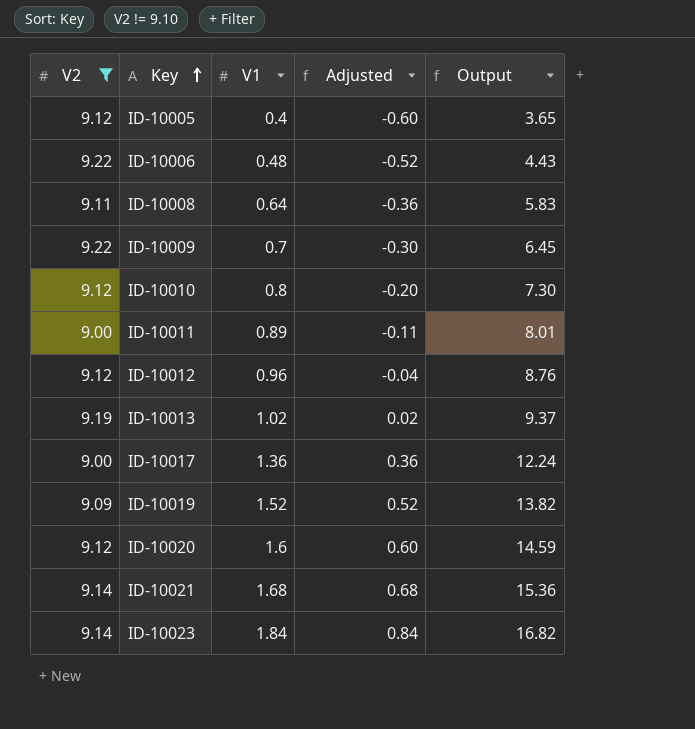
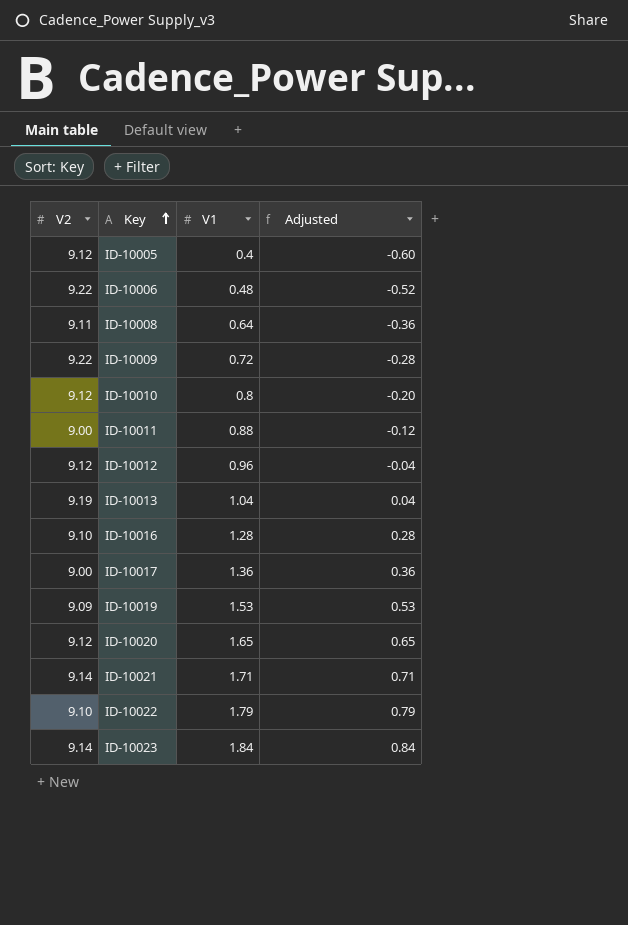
filter: V2 != 9.10 -> none
column Output | formula: [V2] * [V1] -> none
ID-10009 | V1: 0.7 -> 0.72
ID-10009 | Adjusted: -0.30 -> -0.28
ID-10011 | V1: 0.89 -> 0.88
ID-10011 | Adjusted: -0.11 -> -0.12
ID-10013 | V1: 1.02 -> 1.04
ID-10013 | Adjusted: 0.02 -> 0.04
ID-10019 | V1: 1.52 -> 1.53
ID-10019 | Adjusted: 0.52 -> 0.53
ID-10020 | V1: 1.6 -> 1.65
ID-10020 | Adjusted: 0.60 -> 0.65
ID-10021 | V1: 1.68 -> 1.71
ID-10021 | Adjusted: 0.68 -> 0.71

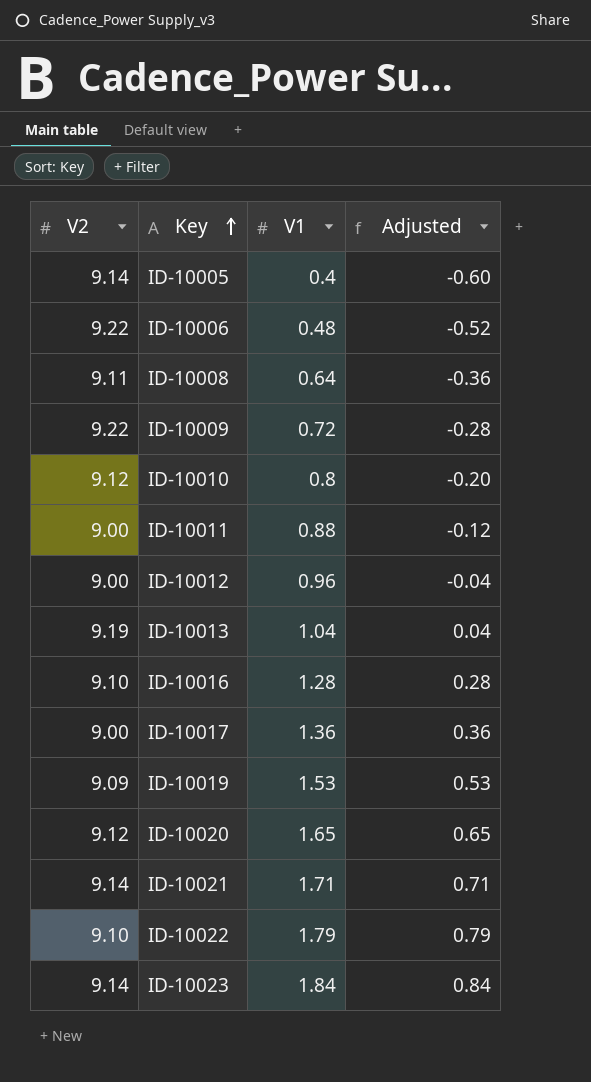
ID-10005 | V2: 9.12 -> 9.14
ID-10012 | V2: 9.12 -> 9.00

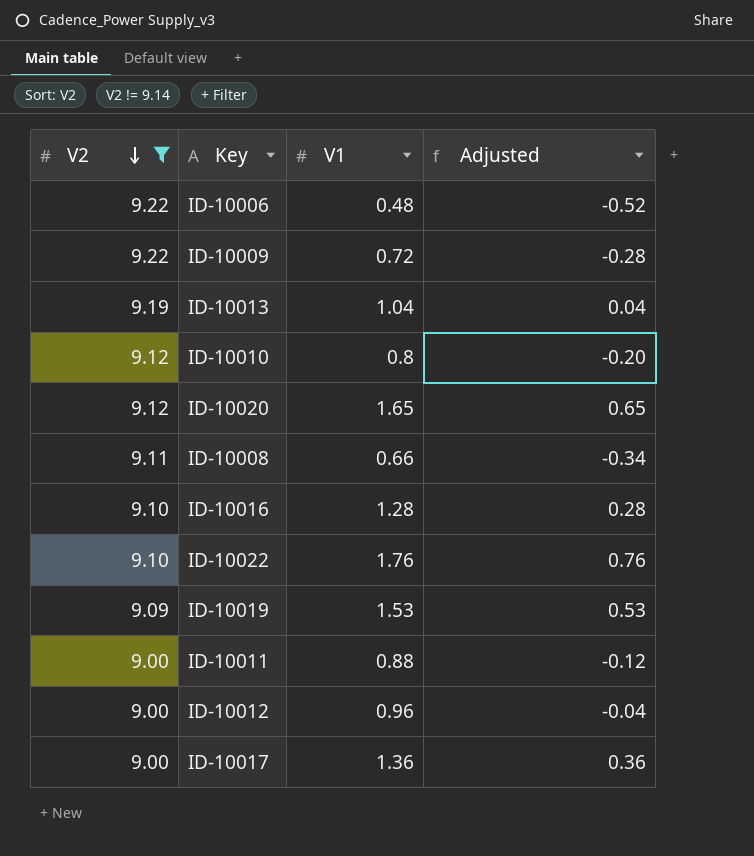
filter: none -> V2 != 9.14
row order: Key ascending -> V2 descending
ID-10008 | V1: 0.64 -> 0.66
ID-10008 | Adjusted: -0.36 -> -0.34
ID-10022 | V1: 1.79 -> 1.76
ID-10022 | Adjusted: 0.79 -> 0.76

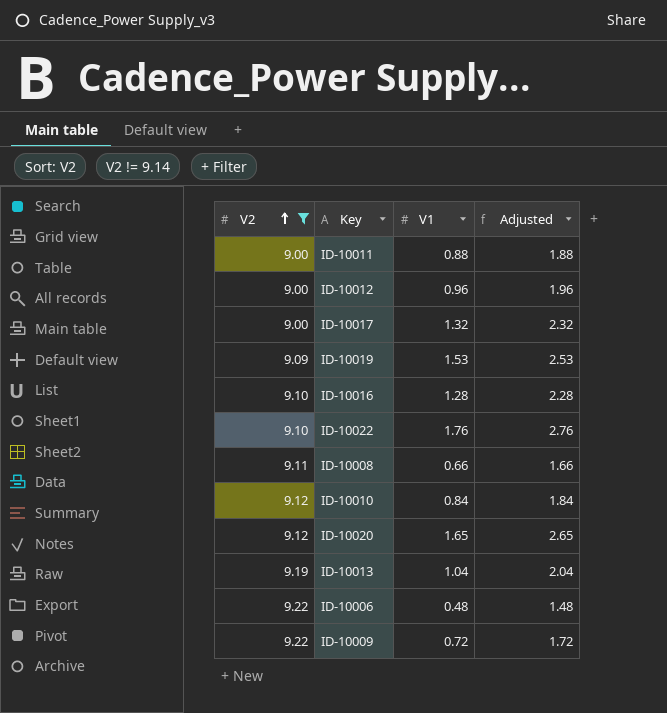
row order: V2 descending -> V2 ascending
column Adjusted | formula: [V1] - 1 -> [V1] + 1
ID-10017 | V1: 1.36 -> 1.32
ID-10010 | V1: 0.8 -> 0.84

